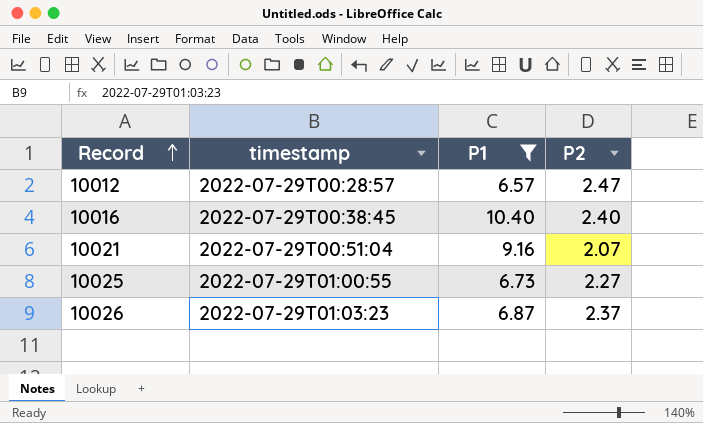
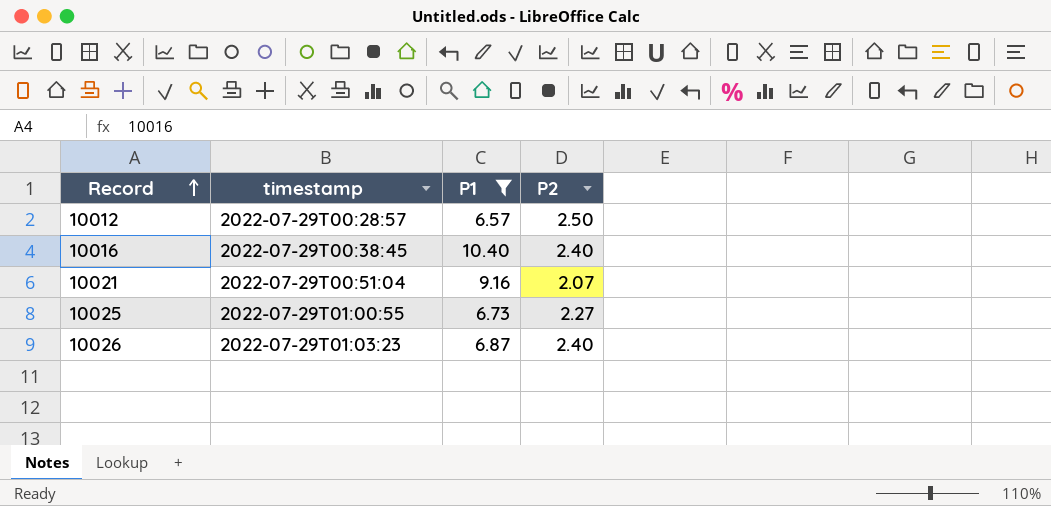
10012 | P2: 2.47 -> 2.50
10026 | P2: 2.37 -> 2.40

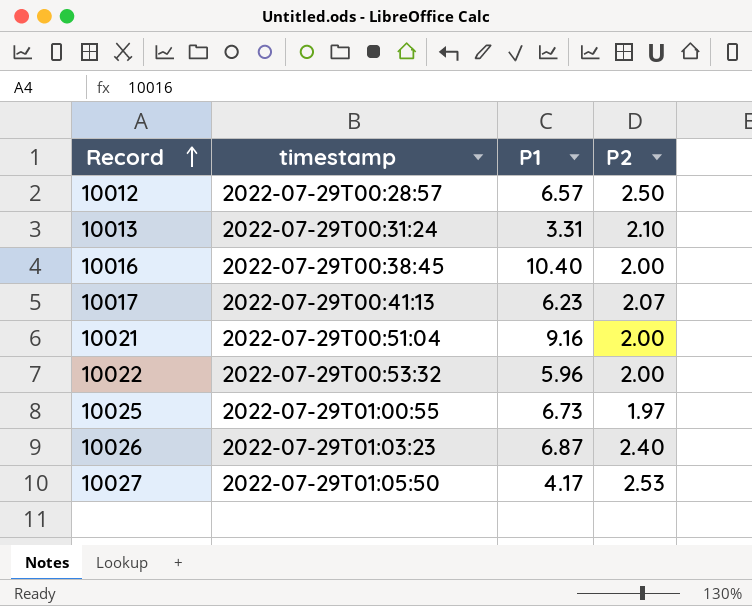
filter: P1 >= 6.57 -> none
10016 | P2: 2.40 -> 2.00
10021 | P2: 2.07 -> 2.00
10025 | P2: 2.27 -> 1.97

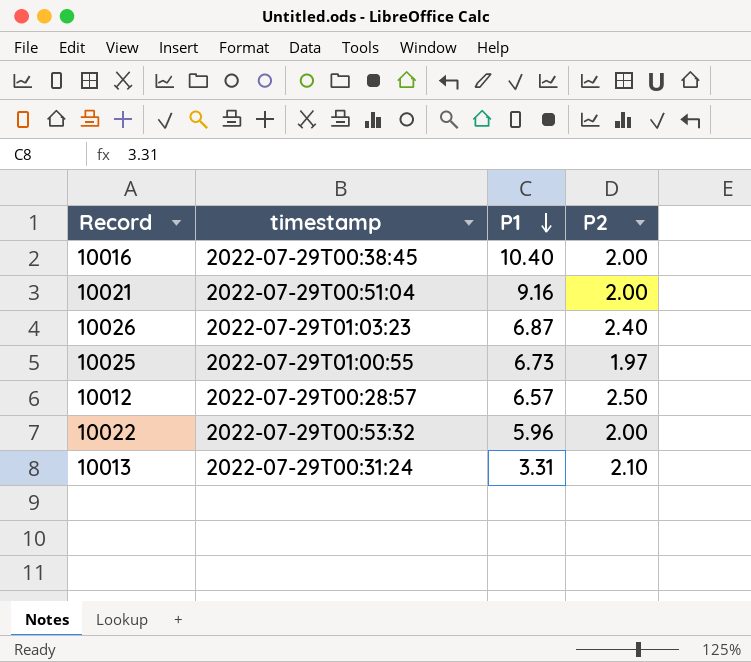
row order: Record ascending -> P1 descending
row 10017: 2022-07-29T00:41:13 | 6.23 | 2.07 -> none
row 10027: 2022-07-29T01:05:50 | 4.17 | 2.53 -> none

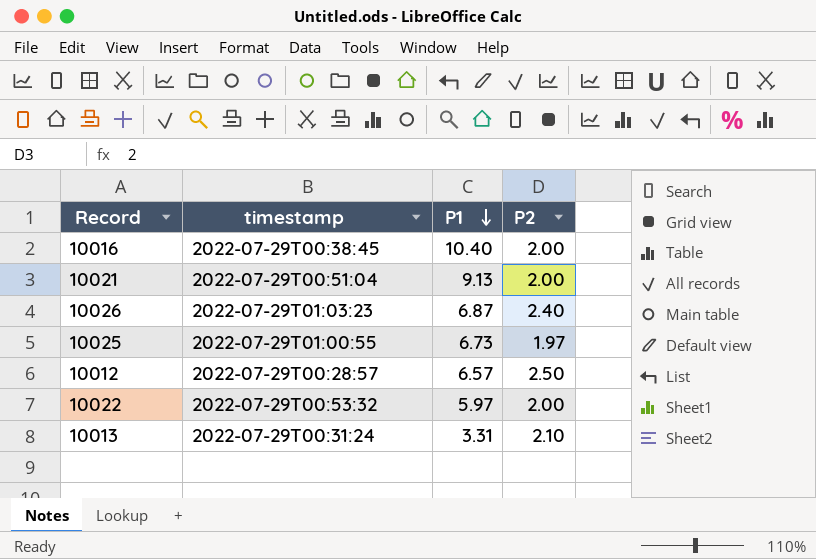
10021 | P1: 9.16 -> 9.13
10022 | P1: 5.96 -> 5.97

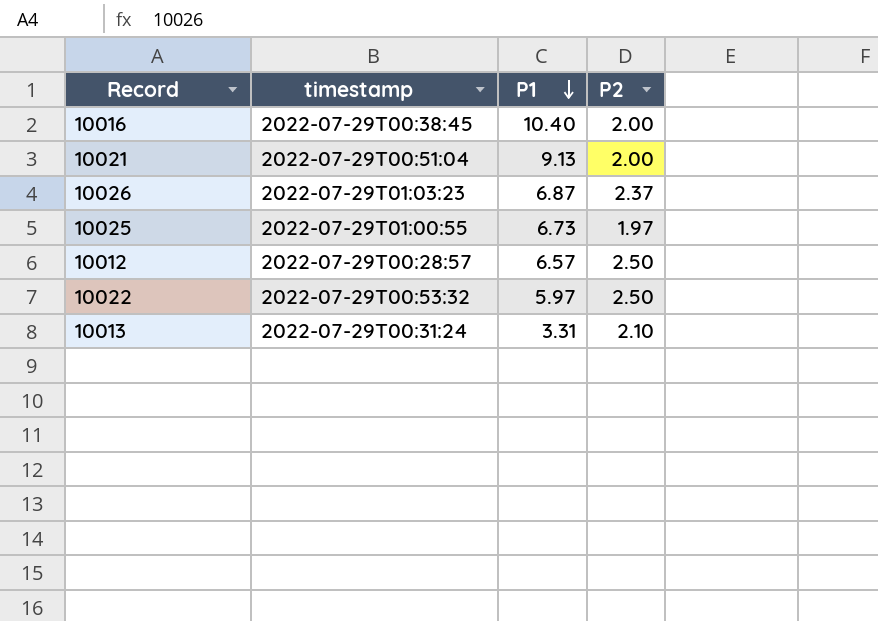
10026 | P2: 2.40 -> 2.37
10022 | P2: 2.00 -> 2.50

